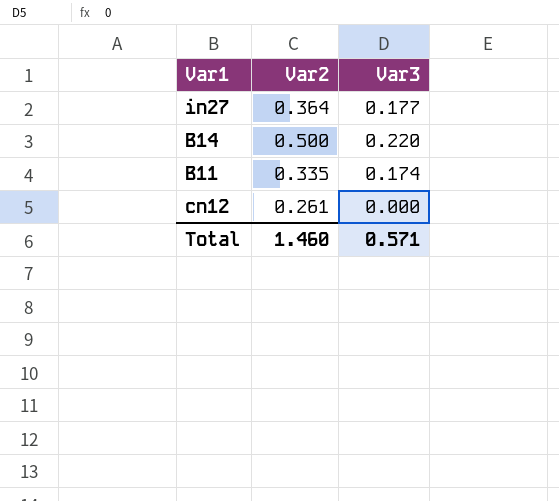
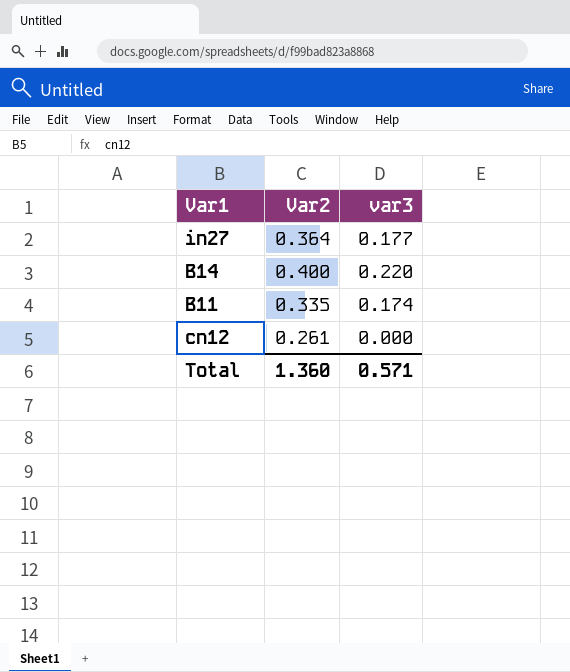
column name: Var3 -> var3
B14 | Var2: 0.500 -> 0.400
Total | Var2: 1.460 -> 1.360

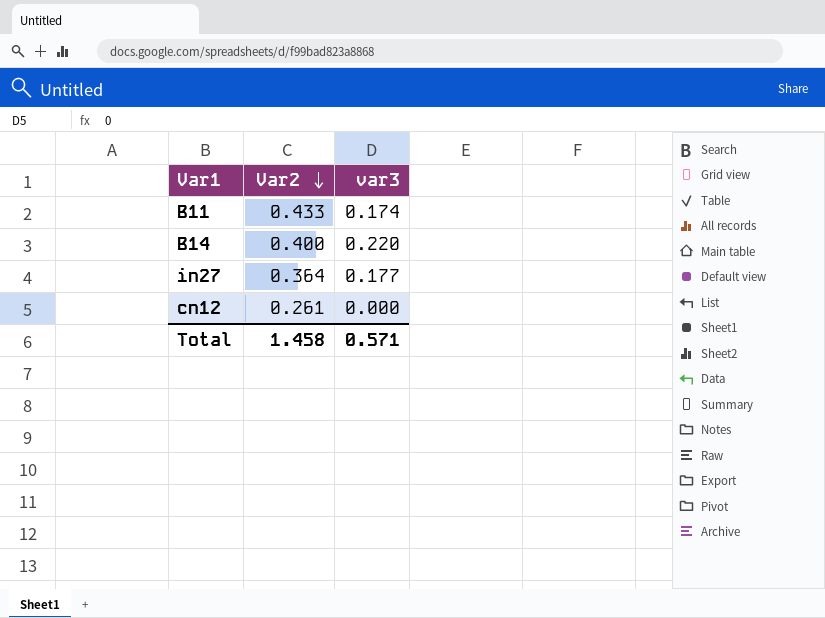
row order: none -> Var2 descending
B11 | Var2: 0.335 -> 0.433
Total | Var2: 1.360 -> 1.458

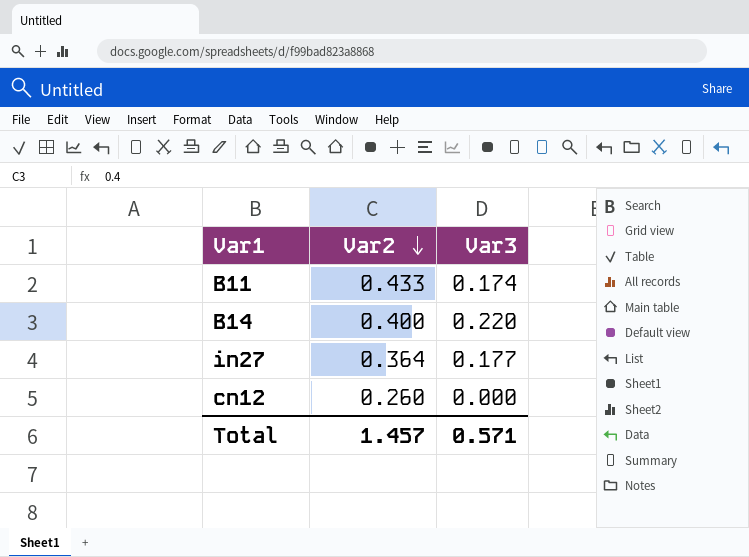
column name: var3 -> Var3
cn12 | Var2: 0.261 -> 0.260
Total | Var2: 1.458 -> 1.457

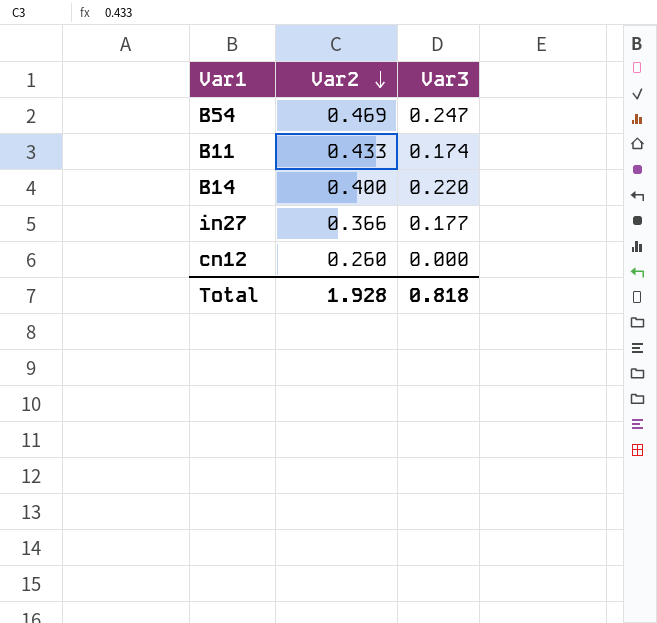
row B54: none -> 0.469 | 0.247
in27 | Var2: 0.364 -> 0.366
Total | Var2: 1.457 -> 1.928
Total | Var3: 0.571 -> 0.818

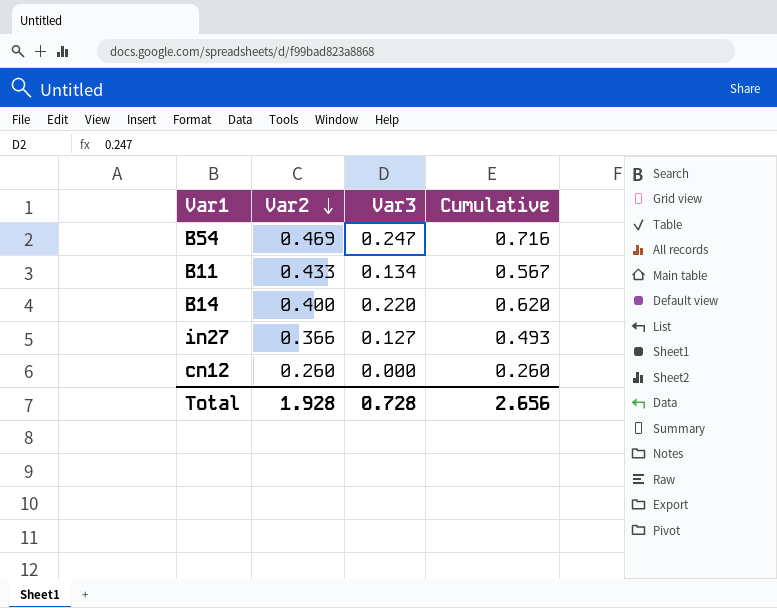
column Cumulative | formula: none -> [Var2] + [Var3]
B11 | Var3: 0.174 -> 0.134
in27 | Var3: 0.177 -> 0.127
Total | Var3: 0.818 -> 0.728

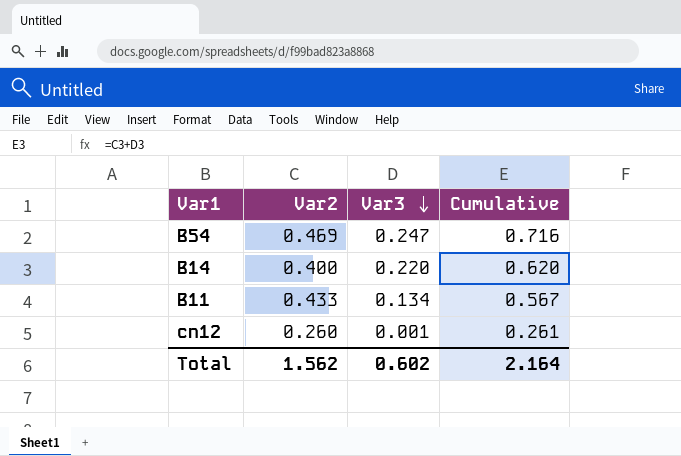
row order: Var2 descending -> Var3 descending
row in27: 0.366 | 0.127 | 0.493 -> none
cn12 | Var3: 0.000 -> 0.001
cn12 | Cumulative: 0.260 -> 0.261
Total | Var2: 1.928 -> 1.562
Total | Var3: 0.728 -> 0.602
Total | Cumulative: 2.656 -> 2.164

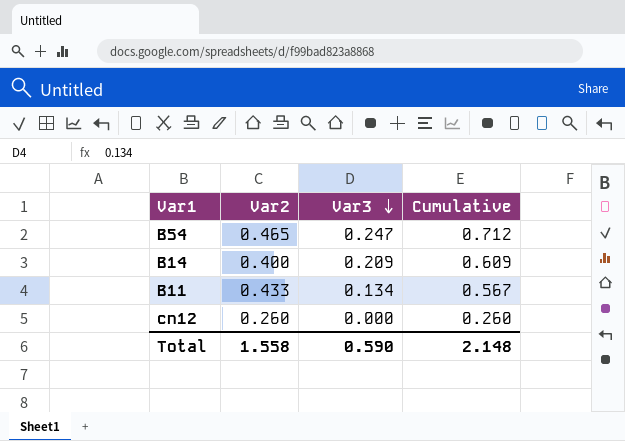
B54 | Var2: 0.469 -> 0.465
B54 | Cumulative: 0.716 -> 0.712
B14 | Var3: 0.220 -> 0.209
B14 | Cumulative: 0.620 -> 0.609
cn12 | Var3: 0.001 -> 0.000
cn12 | Cumulative: 0.261 -> 0.260
Total | Var2: 1.562 -> 1.558
Total | Var3: 0.602 -> 0.590
Total | Cumulative: 2.164 -> 2.148

